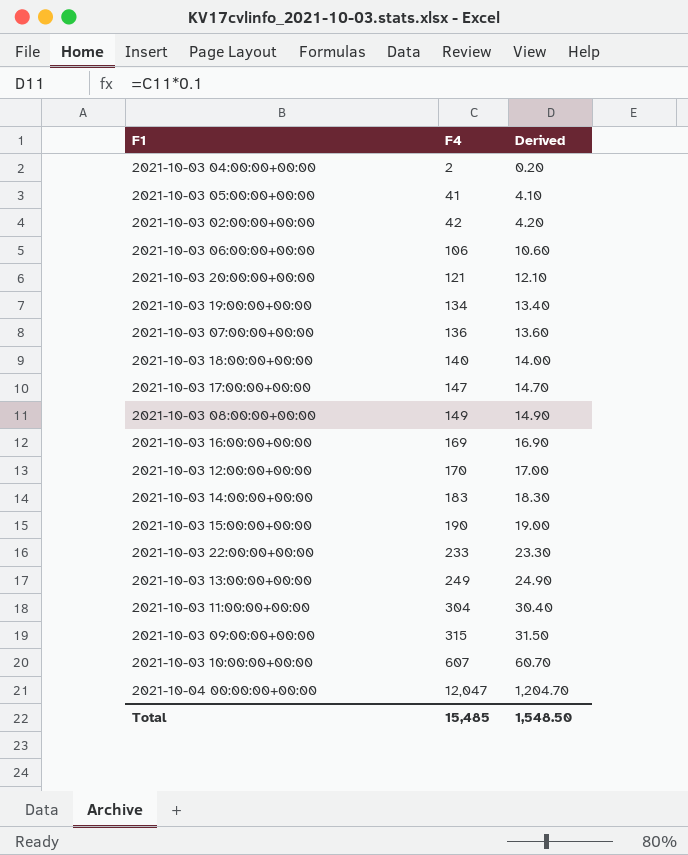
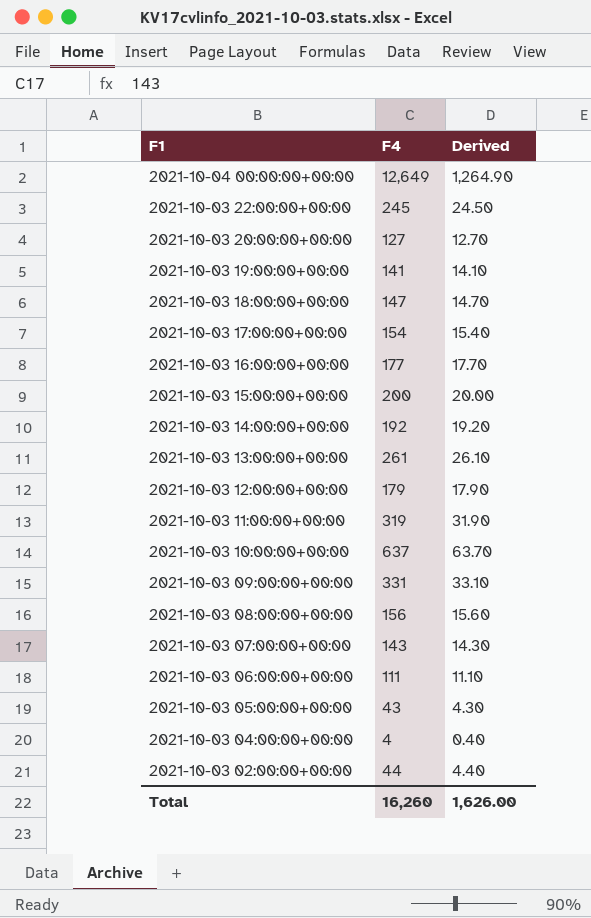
row order: F4 ascending -> F1 descending
2021-10-04 00:00:00+00:00 | F4: 12,047 -> 12,649
2021-10-04 00:00:00+00:00 | Derived: 1,204.70 -> 1,264.90
2021-10-03 22:00:00+00:00 | F4: 233 -> 245
2021-10-03 22:00:00+00:00 | Derived: 23.30 -> 24.50
2021-10-03 20:00:00+00:00 | F4: 121 -> 127
2021-10-03 20:00:00+00:00 | Derived: 12.10 -> 12.70
2021-10-03 19:00:00+00:00 | F4: 134 -> 141
2021-10-03 19:00:00+00:00 | Derived: 13.40 -> 14.10
2021-10-03 18:00:00+00:00 | F4: 140 -> 147
2021-10-03 18:00:00+00:00 | Derived: 14.00 -> 14.70
2021-10-03 17:00:00+00:00 | F4: 147 -> 154
2021-10-03 17:00:00+00:00 | Derived: 14.70 -> 15.40
2021-10-03 16:00:00+00:00 | F4: 169 -> 177
2021-10-03 16:00:00+00:00 | Derived: 16.90 -> 17.70
2021-10-03 15:00:00+00:00 | F4: 190 -> 200
2021-10-03 15:00:00+00:00 | Derived: 19.00 -> 20.00
2021-10-03 14:00:00+00:00 | F4: 183 -> 192
2021-10-03 14:00:00+00:00 | Derived: 18.30 -> 19.20
2021-10-03 13:00:00+00:00 | F4: 249 -> 261
2021-10-03 13:00:00+00:00 | Derived: 24.90 -> 26.10
2021-10-03 12:00:00+00:00 | F4: 170 -> 179
2021-10-03 12:00:00+00:00 | Derived: 17.00 -> 17.90
2021-10-03 11:00:00+00:00 | F4: 304 -> 319
2021-10-03 11:00:00+00:00 | Derived: 30.40 -> 31.90
2021-10-03 10:00:00+00:00 | F4: 607 -> 637
2021-10-03 10:00:00+00:00 | Derived: 60.70 -> 63.70
2021-10-03 09:00:00+00:00 | F4: 315 -> 331
2021-10-03 09:00:00+00:00 | Derived: 31.50 -> 33.10
2021-10-03 08:00:00+00:00 | F4: 149 -> 156
2021-10-03 08:00:00+00:00 | Derived: 14.90 -> 15.60
2021-10-03 07:00:00+00:00 | F4: 136 -> 143
2021-10-03 07:00:00+00:00 | Derived: 13.60 -> 14.30
2021-10-03 06:00:00+00:00 | F4: 106 -> 111
2021-10-03 06:00:00+00:00 | Derived: 10.60 -> 11.10
2021-10-03 05:00:00+00:00 | F4: 41 -> 43
2021-10-03 05:00:00+00:00 | Derived: 4.10 -> 4.30
2021-10-03 04:00:00+00:00 | F4: 2 -> 4
2021-10-03 04:00:00+00:00 | Derived: 0.20 -> 0.40
2021-10-03 02:00:00+00:00 | F4: 42 -> 44
2021-10-03 02:00:00+00:00 | Derived: 4.20 -> 4.40
Total | F4: 15,485 -> 16,260
Total | Derived: 1,548.50 -> 1,626.00

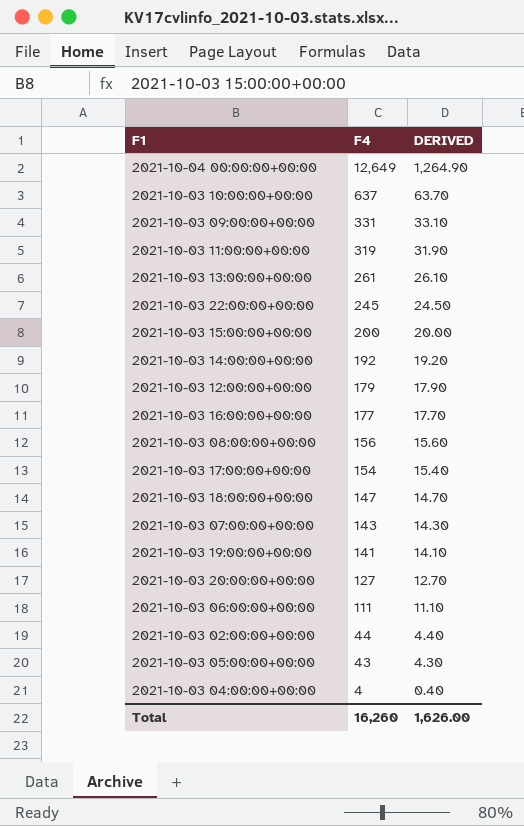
row order: F1 descending -> F4 descending
column name: Derived -> DERIVED

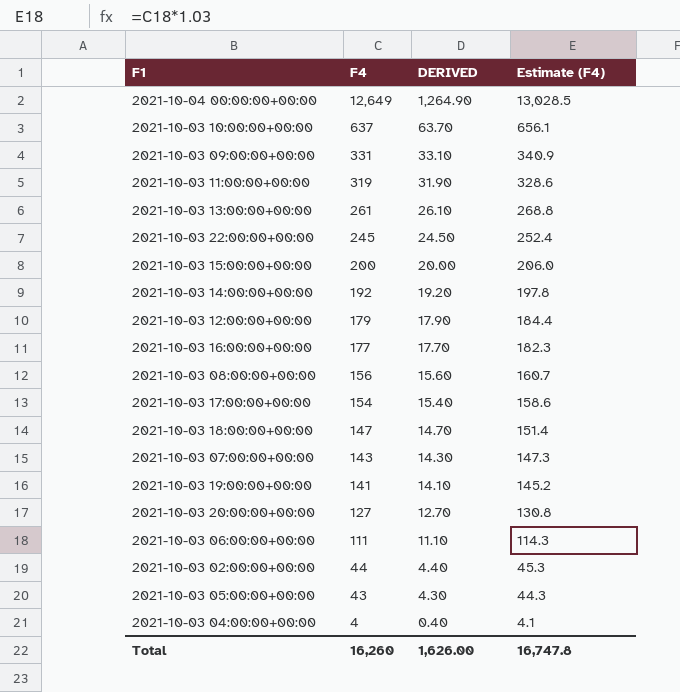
column Estimate (F4) | formula: none -> [F4] * 1.03

